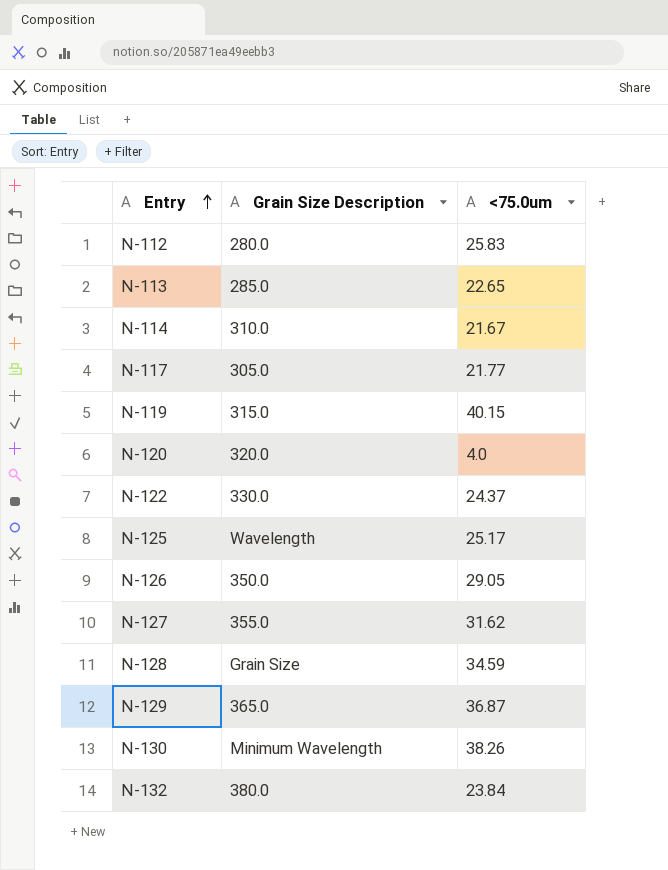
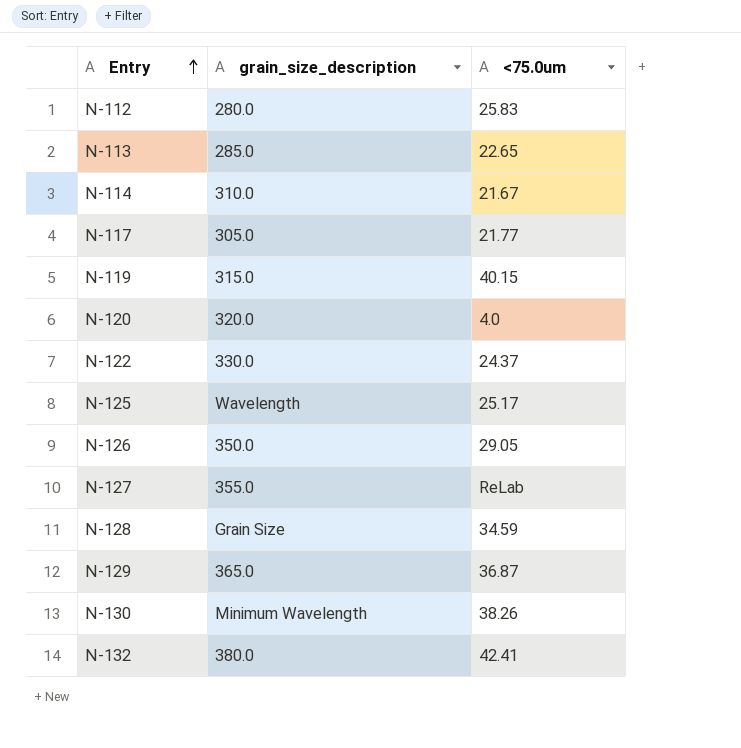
column name: Grain Size Description -> grain_size_description
N-127 | <75.0um: 31.62 -> ReLab
N-132 | <75.0um: 23.84 -> 42.41

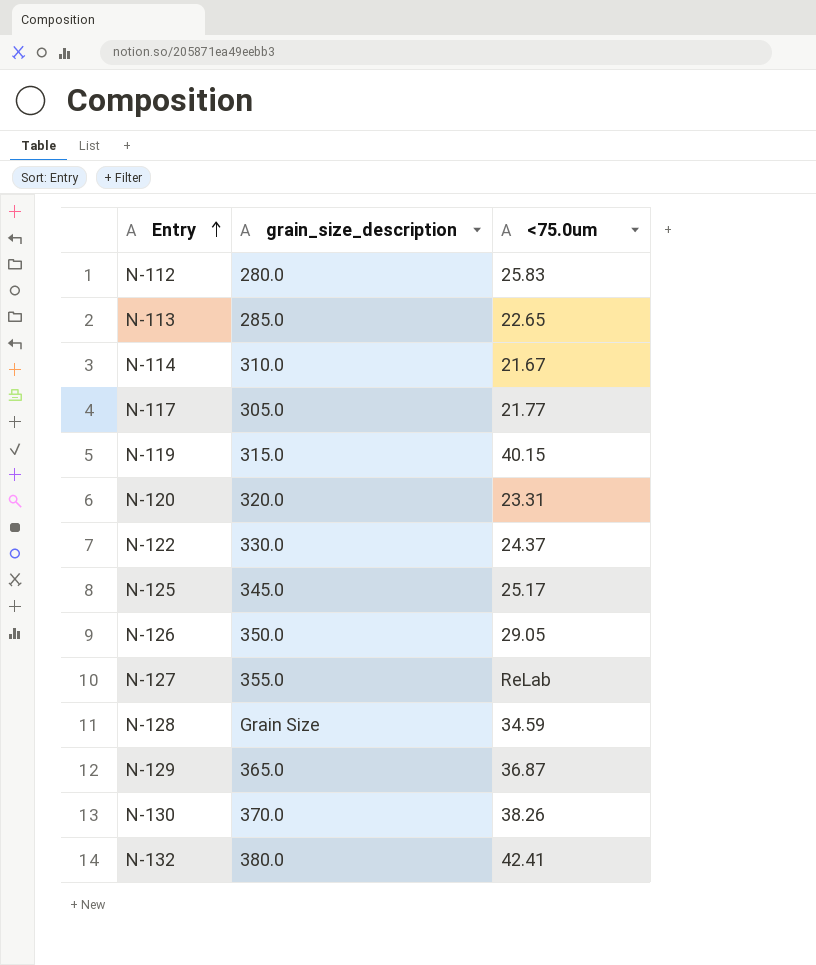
N-120 | <75.0um: 4.0 -> 23.31
N-125 | grain_size_description: Wavelength -> 345.0
N-130 | grain_size_description: Minimum Wavelength -> 370.0

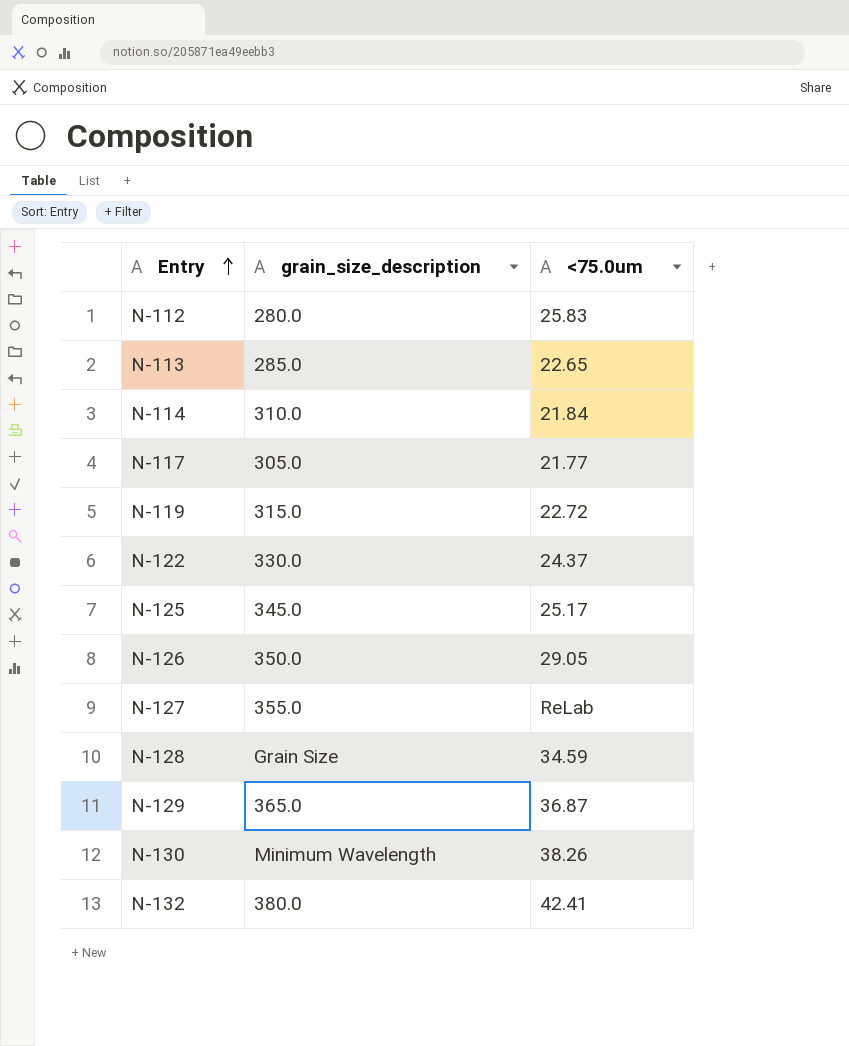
row N-120: 320.0 | 23.31 -> none
N-114 | <75.0um: 21.67 -> 21.84
N-119 | <75.0um: 40.15 -> 22.72
N-130 | grain_size_description: 370.0 -> Minimum Wavelength

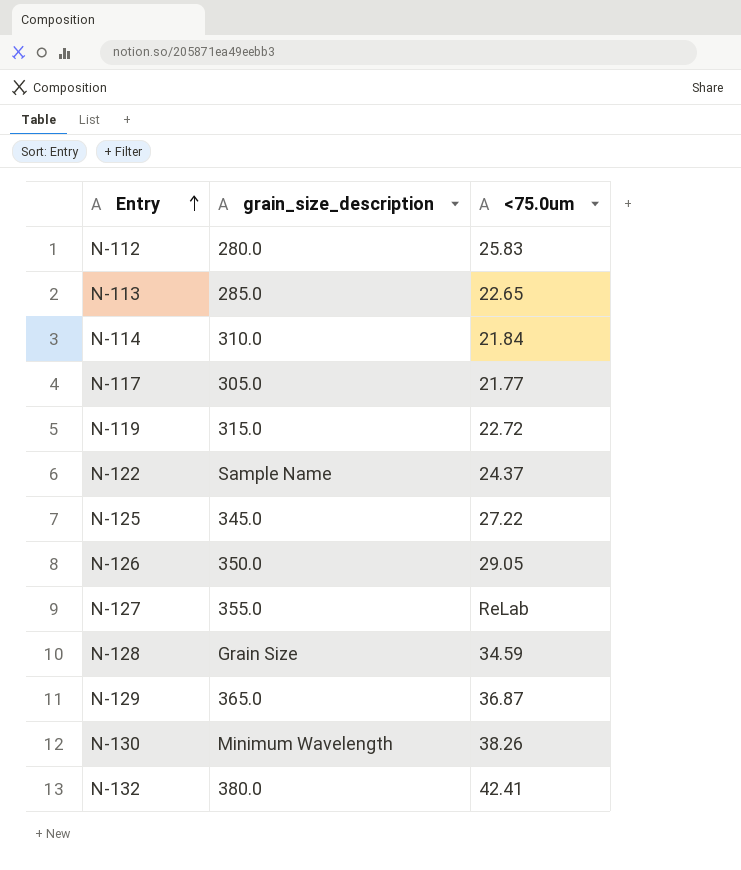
N-122 | grain_size_description: 330.0 -> Sample Name
N-125 | <75.0um: 25.17 -> 27.22

